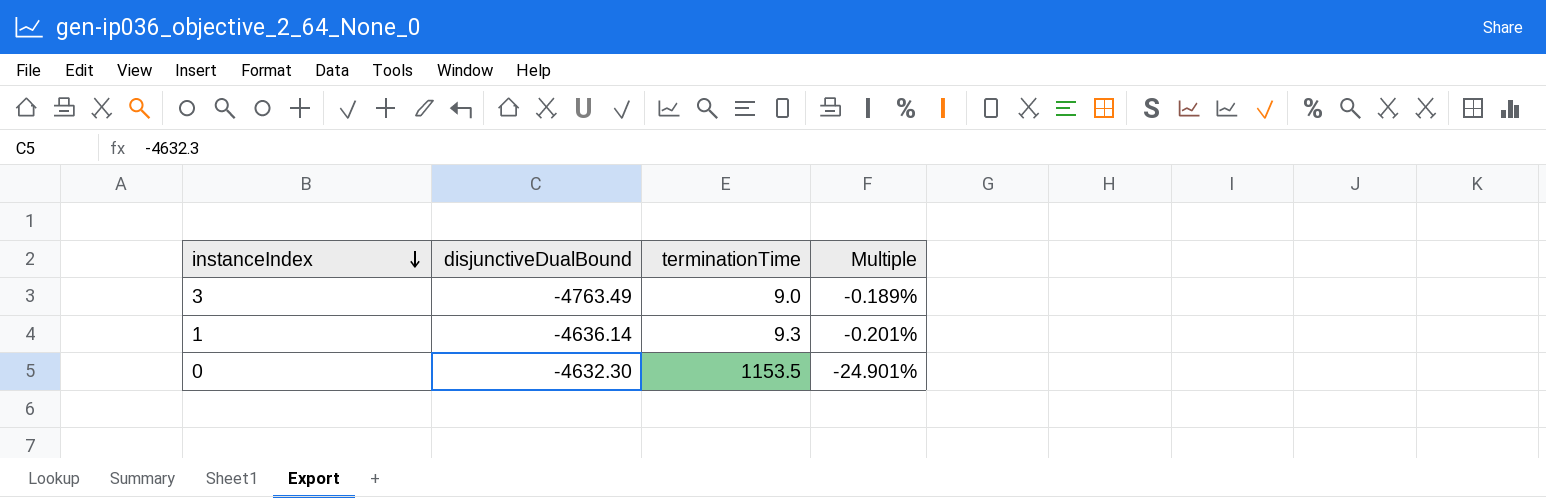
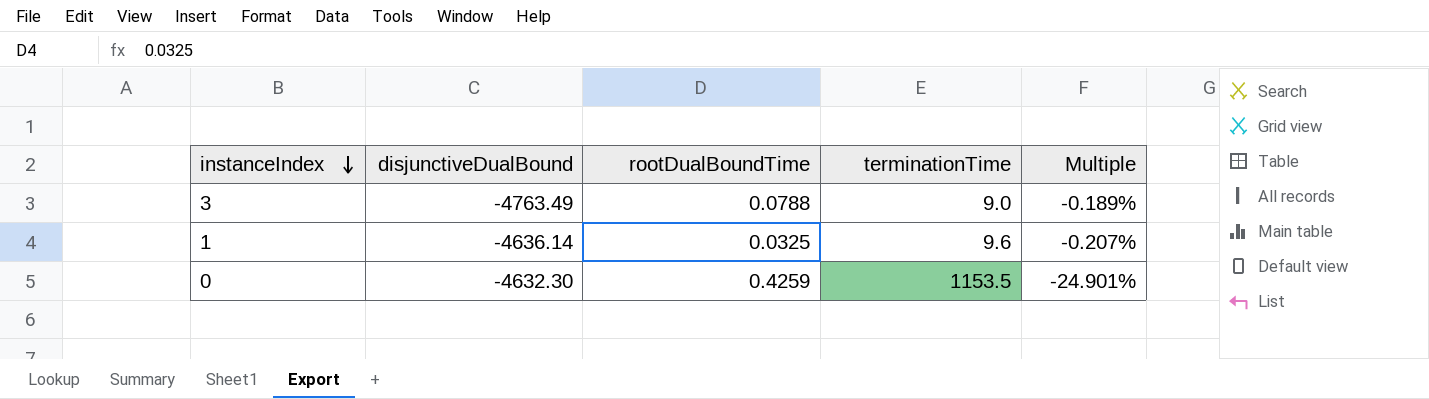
column rootDualBoundTime | position: none -> 3
1 | terminationTime: 9.3 -> 9.6
1 | Multiple: -0.201% -> -0.207%

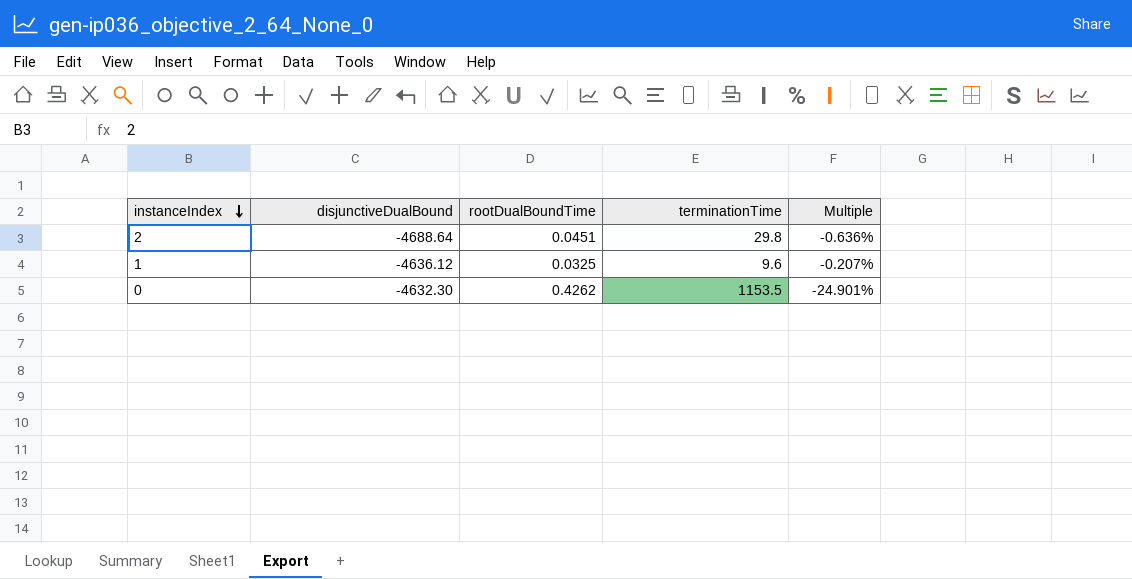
row 3: -4763.49 | 0.0788 | 9.0 | -0.189% -> none
row 2: none -> -4688.64 | 0.0451 | 29.8 | -0.636%
1 | disjunctiveDualBound: -4636.14 -> -4636.12
0 | rootDualBoundTime: 0.4259 -> 0.4262

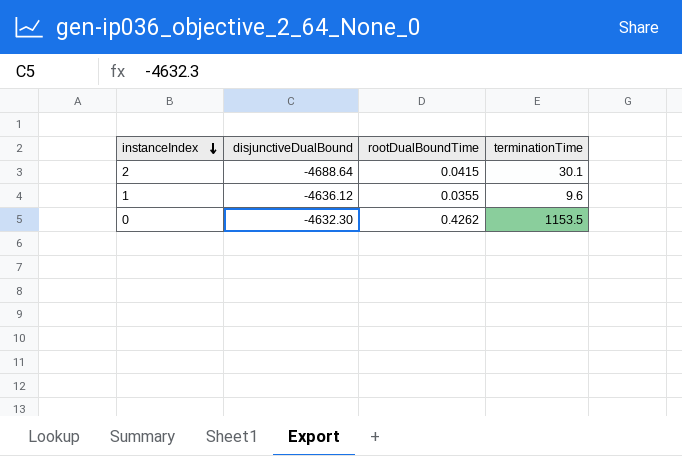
column Multiple | formula: [terminationTime] / [disjunctiveDualBound] -> none
2 | rootDualBoundTime: 0.0451 -> 0.0415
2 | terminationTime: 29.8 -> 30.1
1 | rootDualBoundTime: 0.0325 -> 0.0355

